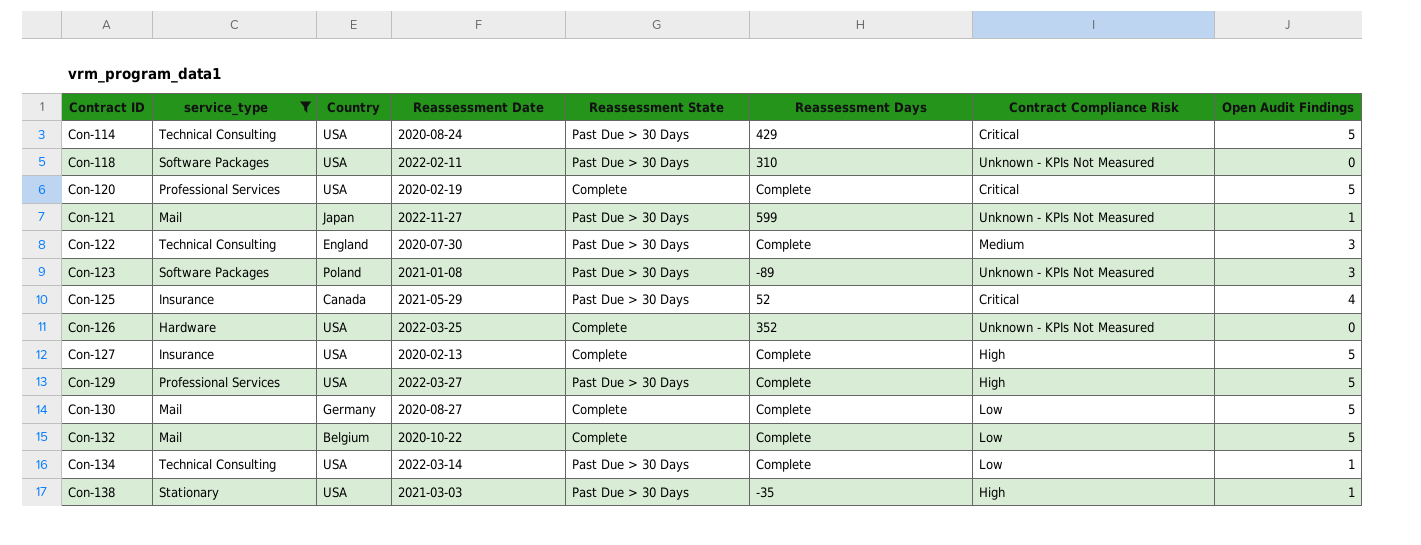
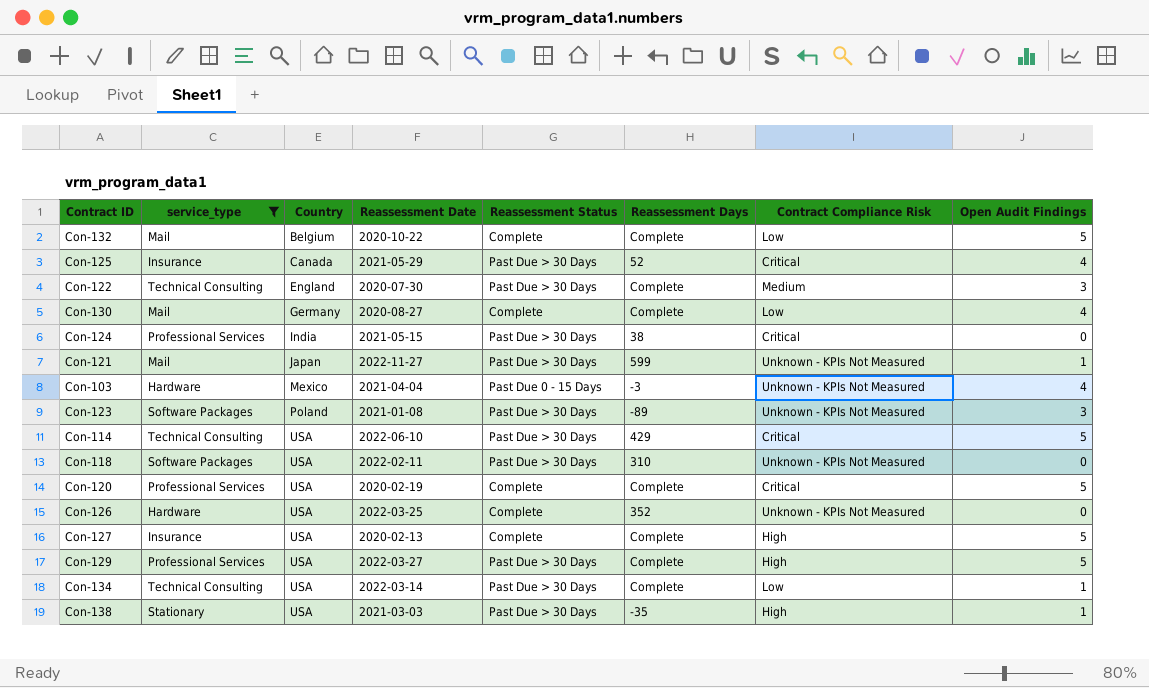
row order: Contract ID ascending -> Country ascending
column name: Reassessment State -> Reassessment Status
Con-130 | Open Audit Findings: 5 -> 4
row Con-124: none -> Professional Services | India | 2021-05-15 | Past Due > 30 Days | 38 | Critical | 0
row Con-103: none -> Hardware | Mexico | 2021-04-04 | Past Due 0 - 15 Days | -3 | Unknown - KPIs Not Measured | 4
Con-114 | Reassessment Date: 2020-08-24 -> 2022-06-10

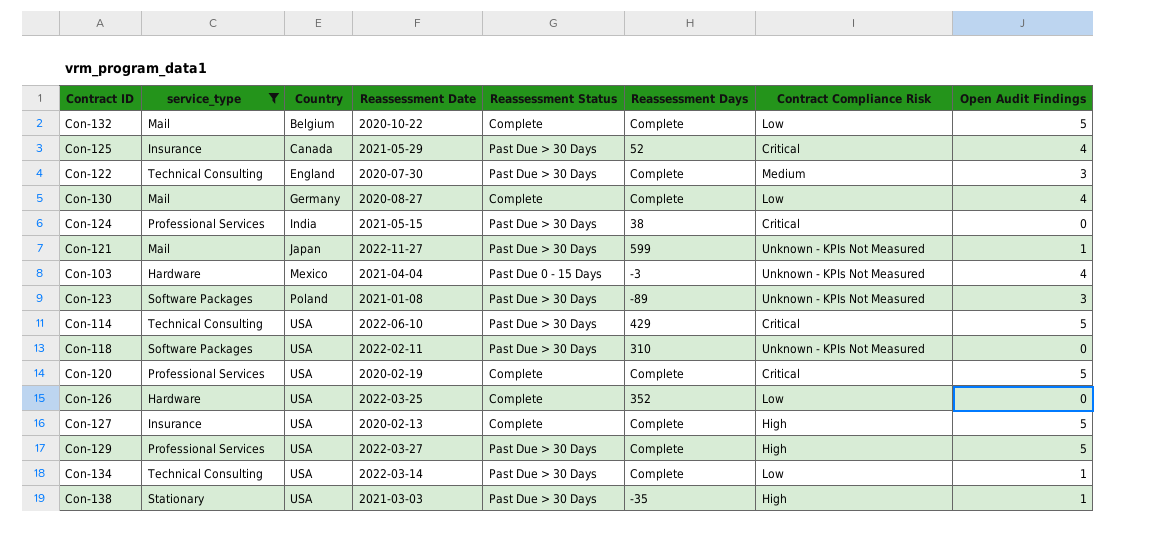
Con-126 | Contract Compliance Risk: Unknown - KPIs Not Measured -> Low

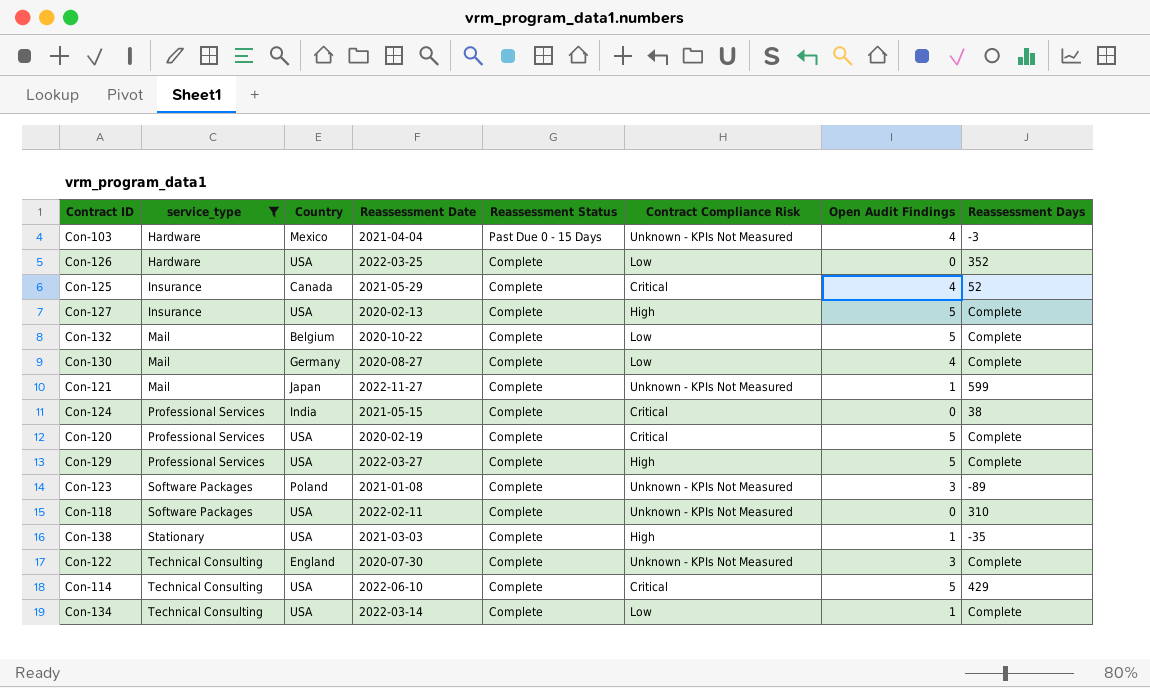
row order: Country ascending -> service_type ascending
column Reassessment Days | position: 6 -> 8
Con-125 | Reassessment Status: Past Due > 30 Days -> Complete
Con-121 | Reassessment Status: Past Due > 30 Days -> Complete
Con-124 | Reassessment Status: Past Due > 30 Days -> Complete
Con-129 | Reassessment Status: Past Due > 30 Days -> Complete
Con-123 | Reassessment Status: Past Due > 30 Days -> Complete
Con-118 | Reassessment Status: Past Due > 30 Days -> Complete
Con-138 | Reassessment Status: Past Due > 30 Days -> Complete
Con-122 | Reassessment Status: Past Due > 30 Days -> Complete
Con-122 | Contract Compliance Risk: Medium -> Unknown - KPIs Not Measured
Con-114 | Reassessment Status: Past Due > 30 Days -> Complete
Con-134 | Reassessment Status: Past Due > 30 Days -> Complete

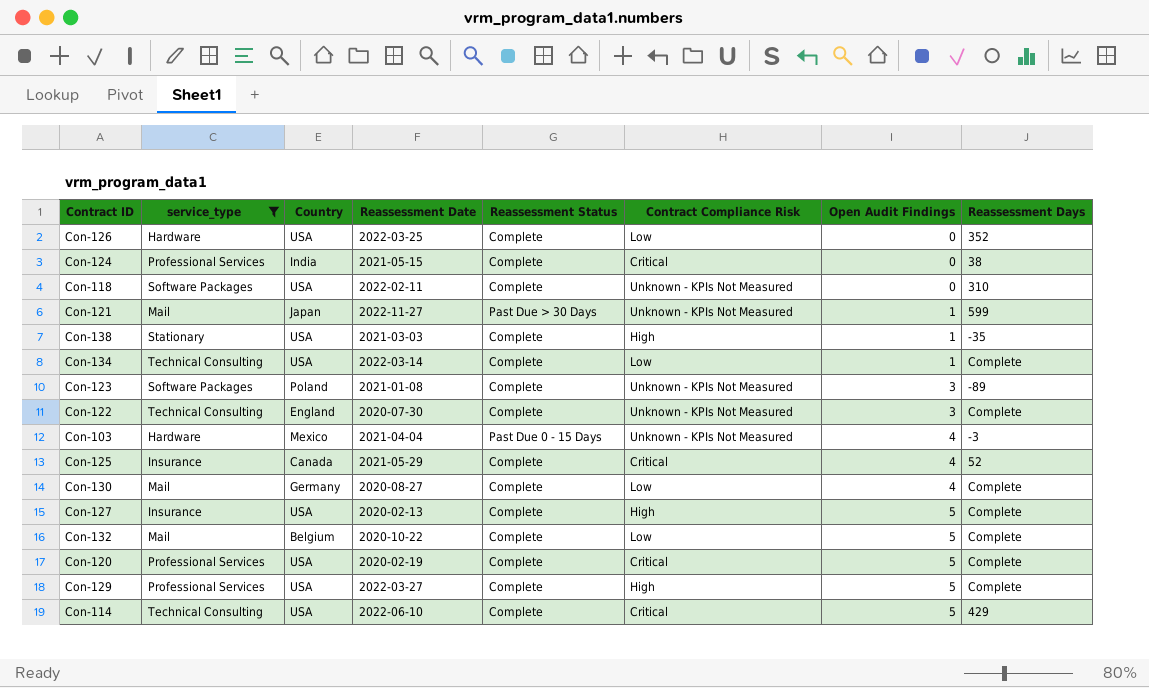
row order: service_type ascending -> Open Audit Findings ascending
Con-121 | Reassessment Status: Complete -> Past Due > 30 Days

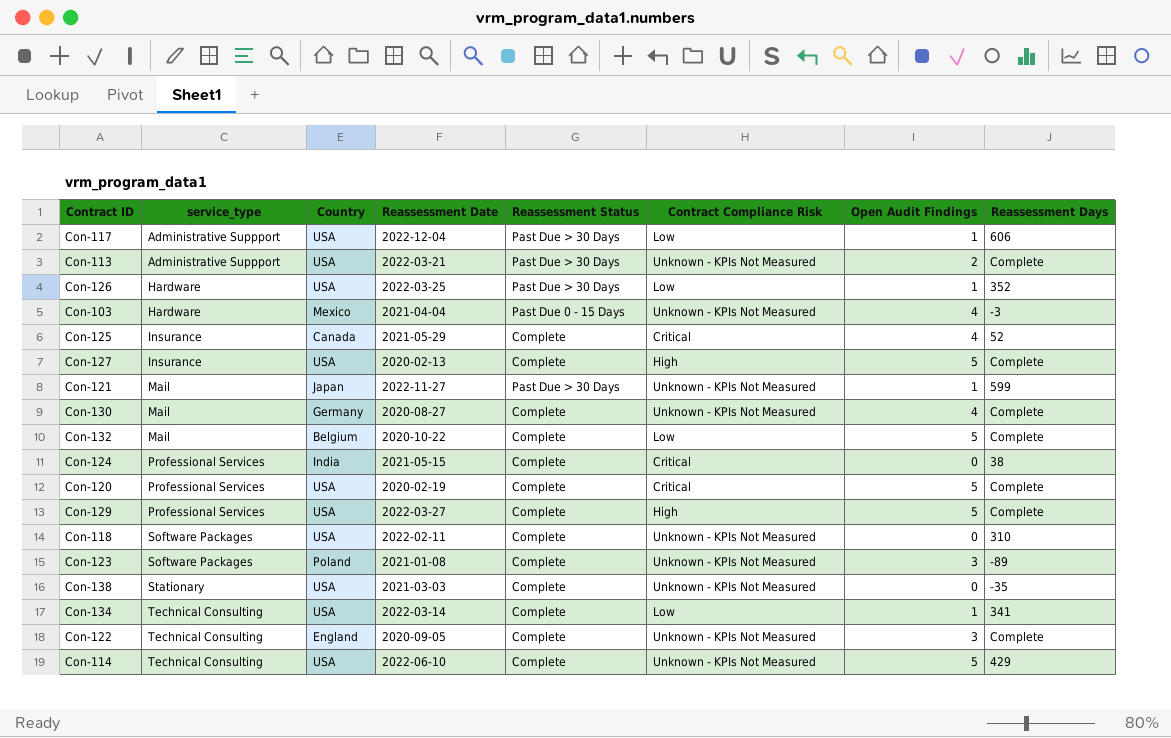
filter: service_type != Administrative Suppport -> none
row order: Open Audit Findings ascending -> service_type ascending
Con-126 | Reassessment Status: Complete -> Past Due > 30 Days
Con-126 | Open Audit Findings: 0 -> 1
Con-130 | Contract Compliance Risk: Low -> Unknown - KPIs Not Measured
Con-138 | Contract Compliance Risk: High -> Unknown - KPIs Not Measured
Con-138 | Open Audit Findings: 1 -> 0
Con-134 | Reassessment Days: Complete -> 341
Con-122 | Reassessment Date: 2020-07-30 -> 2020-09-05
Con-114 | Contract Compliance Risk: Critical -> Unknown - KPIs Not Measured

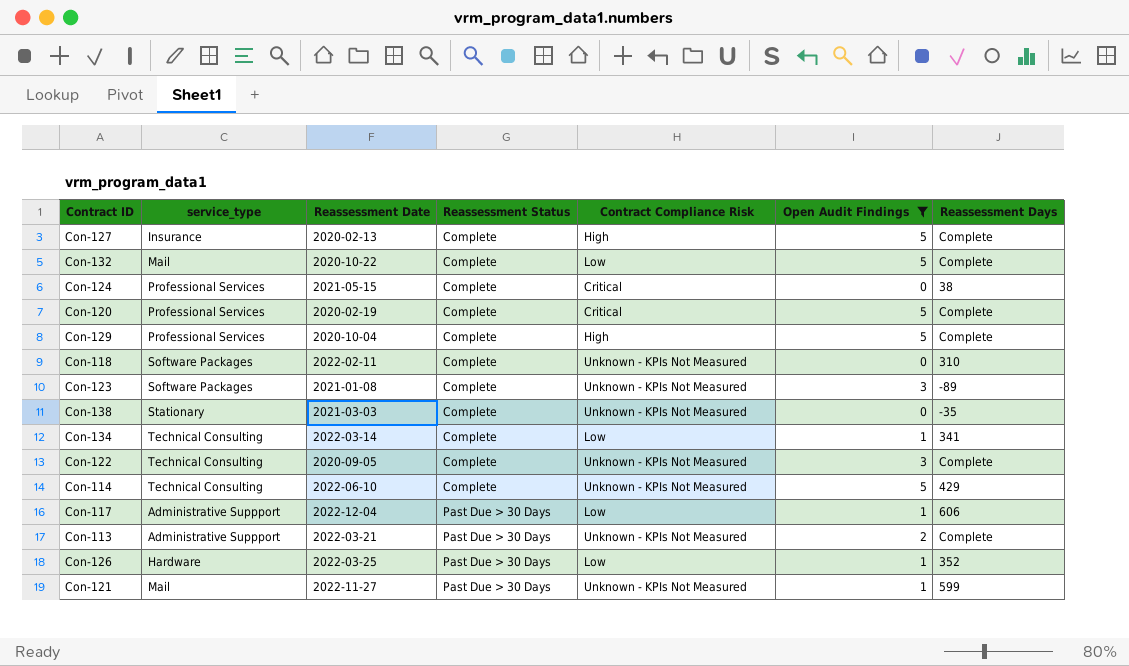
filter: none -> Open Audit Findings != 4
row order: service_type ascending -> Reassessment Status ascending
column Country | position: 3 -> none
Con-129 | Reassessment Date: 2022-03-27 -> 2020-10-04

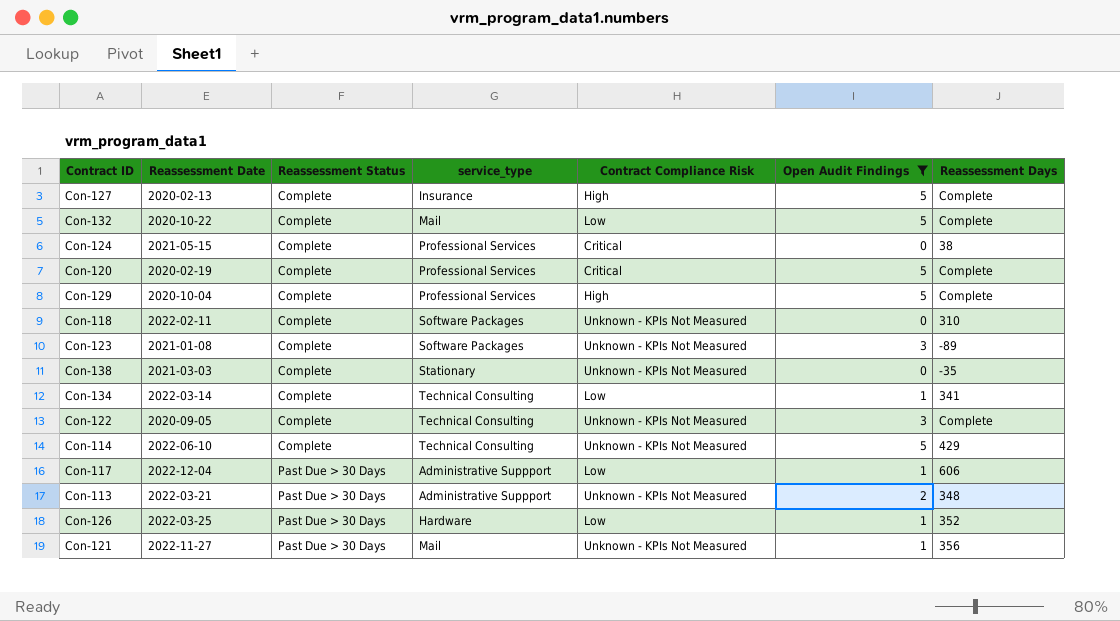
column service_type | position: 2 -> 4
Con-113 | Reassessment Days: Complete -> 348
Con-121 | Reassessment Days: 599 -> 356

